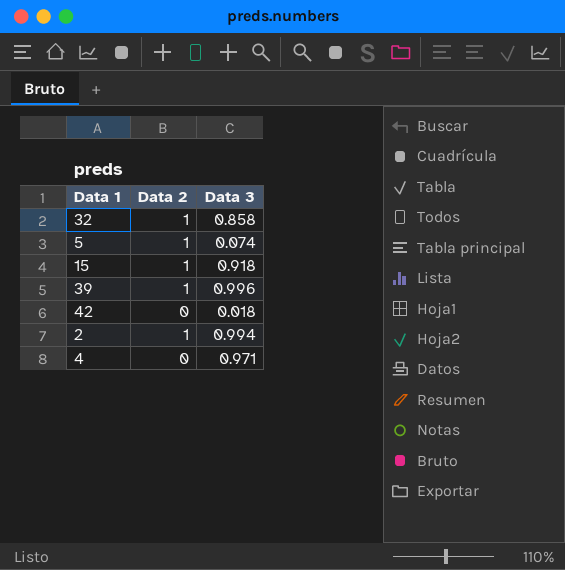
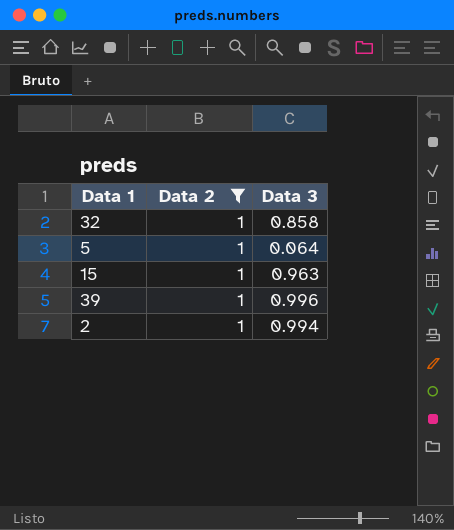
filter: none -> Data 2 = 1
5 | Data 3: 0.074 -> 0.064
15 | Data 3: 0.918 -> 0.963

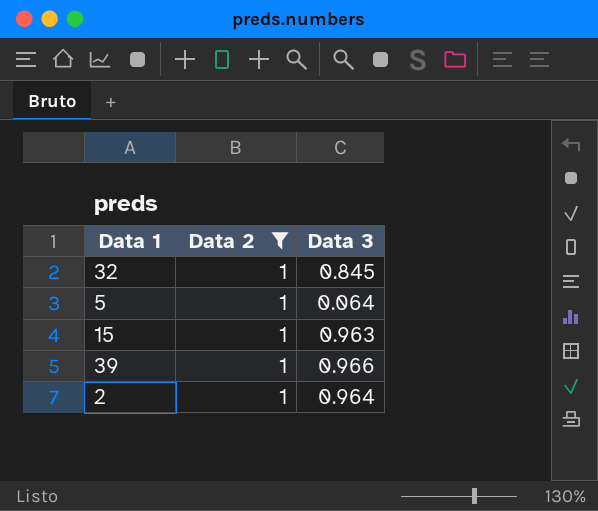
32 | Data 3: 0.858 -> 0.845
39 | Data 3: 0.996 -> 0.966
2 | Data 3: 0.994 -> 0.964

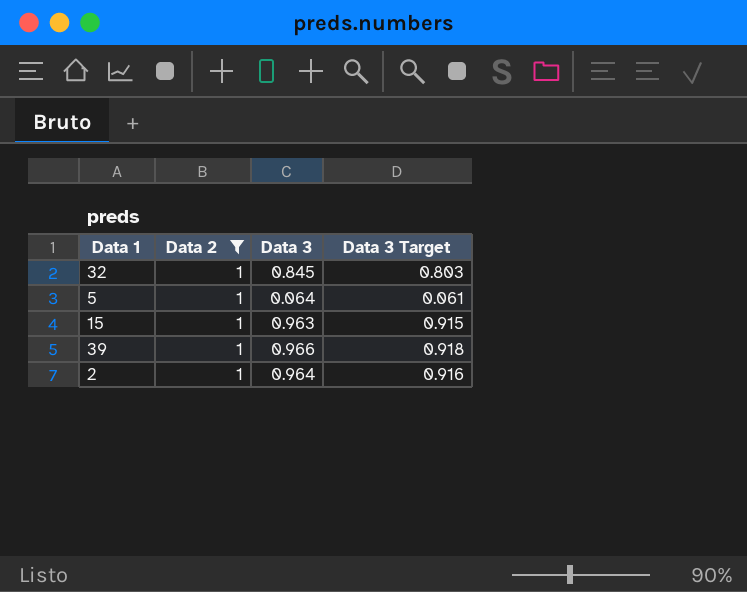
column Data 3 Target | formula: none -> [Data 3] * 0.95

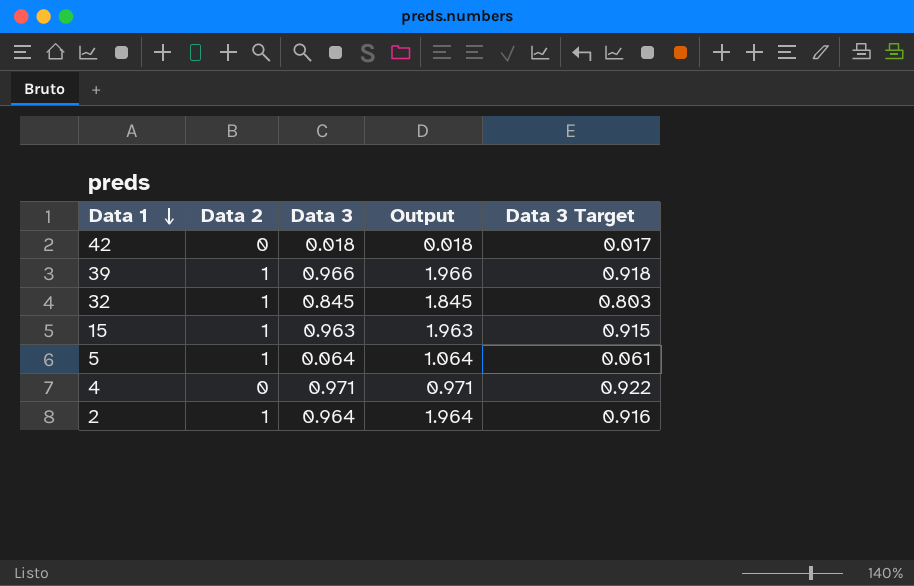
filter: Data 2 = 1 -> none
row order: none -> Data 1 descending
column Output | formula: none -> [Data 2] + [Data 3]

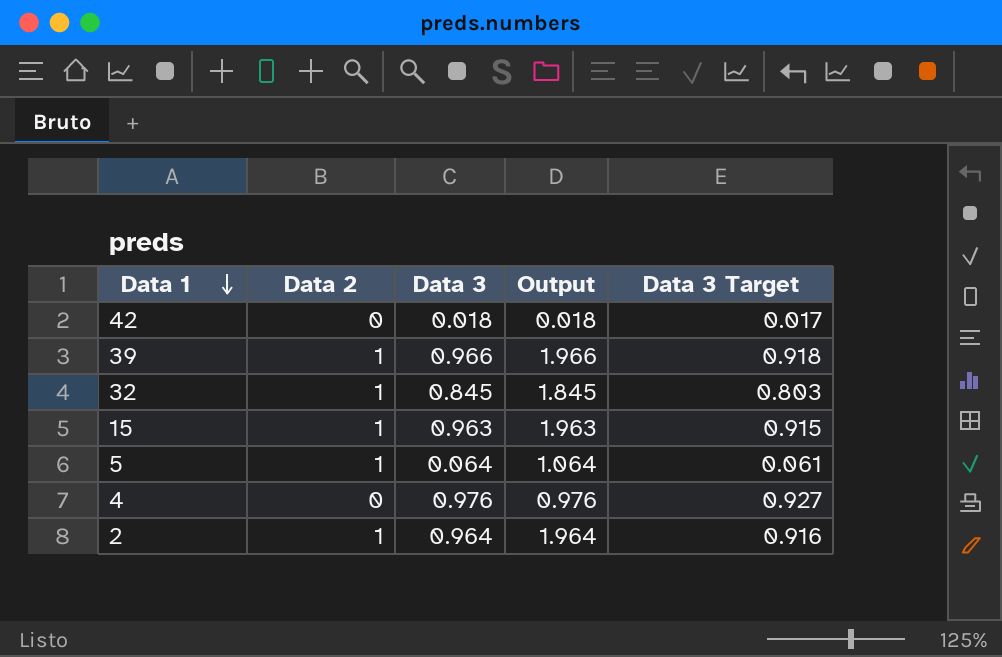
4 | Data 3: 0.971 -> 0.976
4 | Output: 0.971 -> 0.976
4 | Data 3 Target: 0.922 -> 0.927

